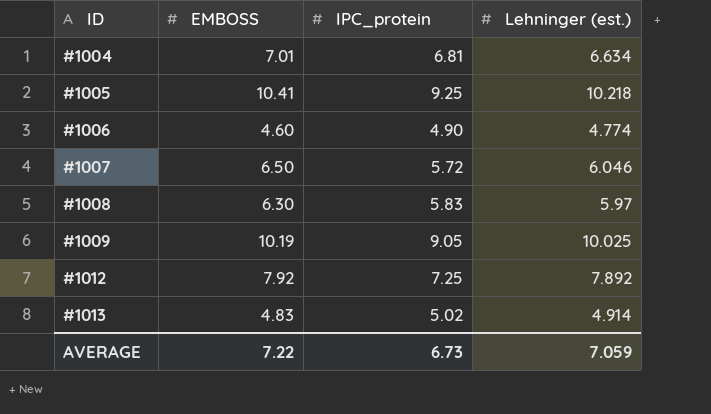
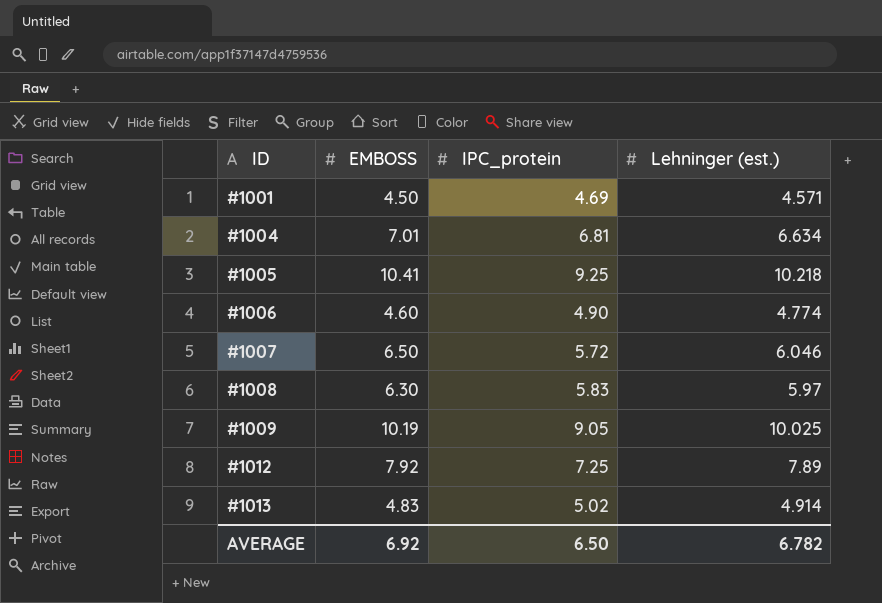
row #1001: none -> 4.50 | 4.69 | 4.571
#1012 | Lehninger (est.): 7.892 -> 7.89
AVERAGE | EMBOSS: 7.22 -> 6.92
AVERAGE | IPC_protein: 6.73 -> 6.50
AVERAGE | Lehninger (est.): 7.059 -> 6.782

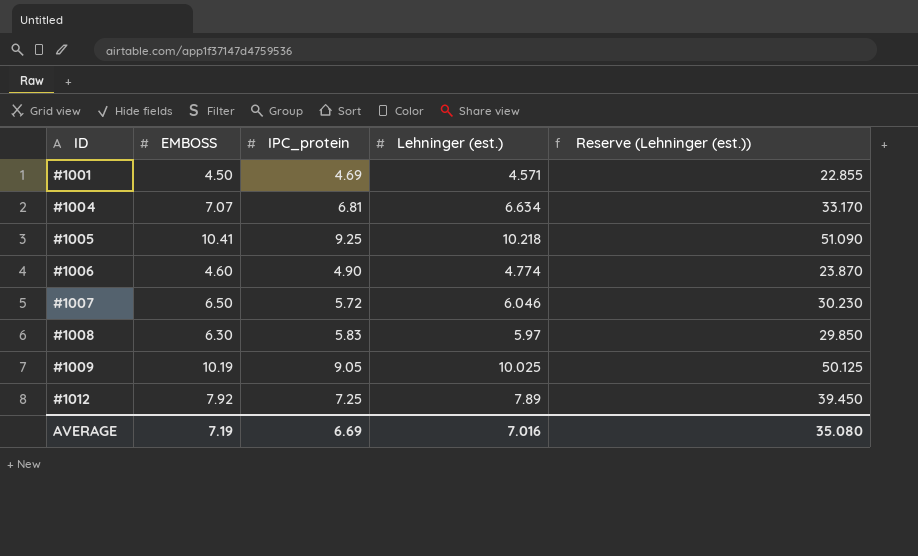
column Reserve (Lehninger (est.)) | formula: none -> [Lehninger (est.)] * 5
row #1013: 4.83 | 5.02 | 4.914 -> none
#1004 | EMBOSS: 7.01 -> 7.07
AVERAGE | EMBOSS: 6.92 -> 7.19
AVERAGE | IPC_protein: 6.50 -> 6.69
AVERAGE | Lehninger (est.): 6.782 -> 7.016

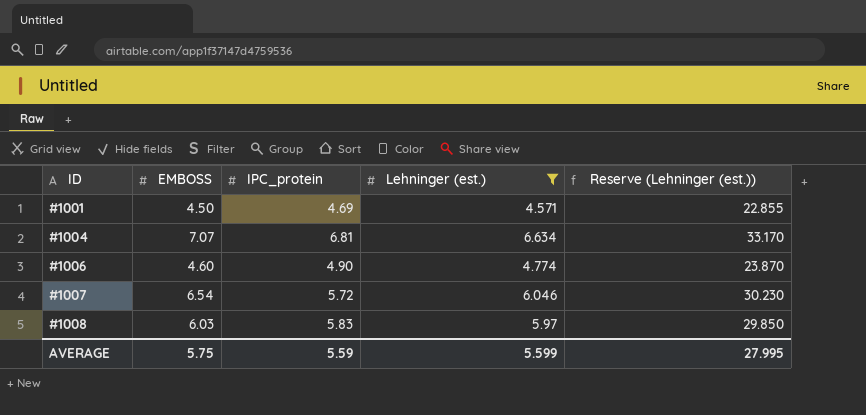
filter: none -> Lehninger (est.) <= 6.634
#1007 | EMBOSS: 6.50 -> 6.54
#1008 | EMBOSS: 6.30 -> 6.03
AVERAGE | EMBOSS: 7.19 -> 5.75
AVERAGE | IPC_protein: 6.69 -> 5.59
AVERAGE | Lehninger (est.): 7.016 -> 5.599
AVERAGE | Reserve (Lehninger (est.)): 35.080 -> 27.995

